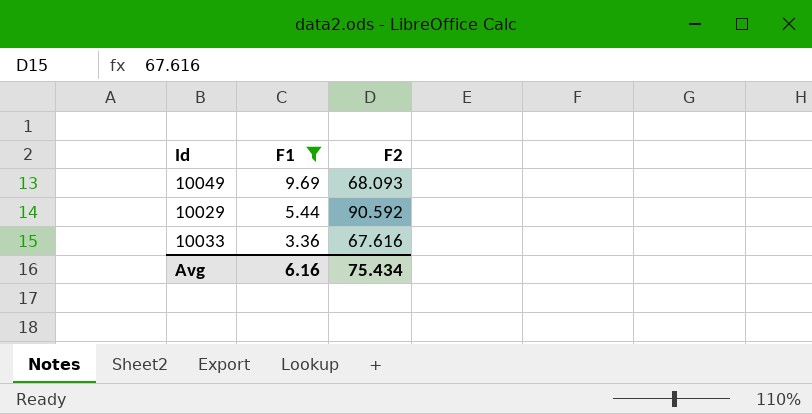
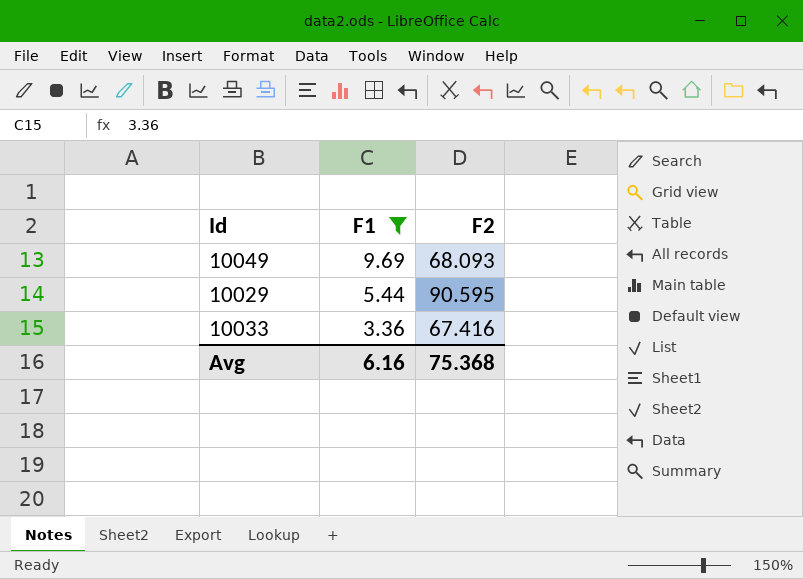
10029 | F2: 90.592 -> 90.595
10033 | F2: 67.616 -> 67.416
Avg | F2: 75.434 -> 75.368

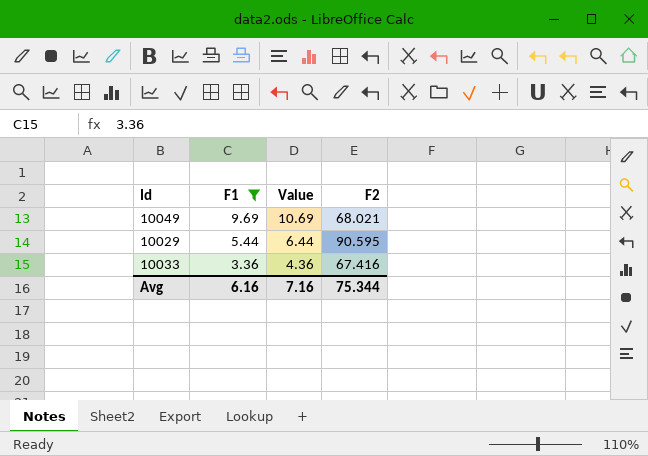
column Value | formula: none -> [F1] + 1
10049 | F2: 68.093 -> 68.021
Avg | F2: 75.368 -> 75.344

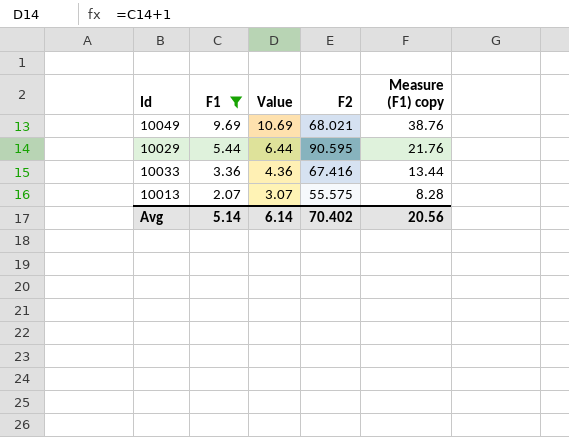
column Measure (F1) copy | formula: none -> [F1] * 4
row 10013: none -> 2.07 | 3.07 | 55.575 | 8.28
Avg | F1: 6.16 -> 5.14
Avg | Value: 7.16 -> 6.14
Avg | F2: 75.344 -> 70.402

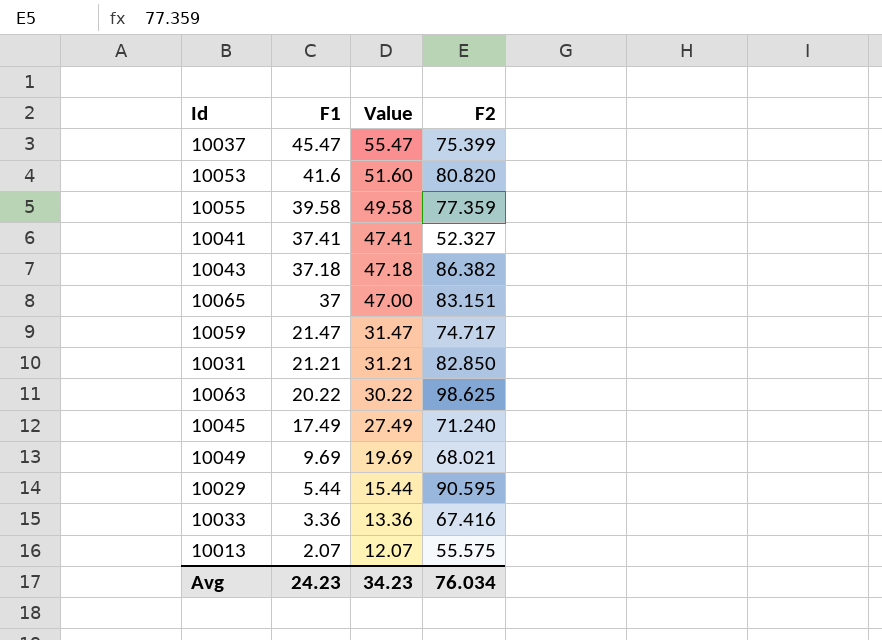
filter: F1 <= 9.69 -> none
column Measure (F1) copy | formula: [F1] * 4 -> none
column Value | formula: [F1] + 1 -> [F1] + 10
Avg | F1: 5.14 -> 24.23
Avg | Value: 6.14 -> 34.23
Avg | F2: 70.402 -> 76.034

